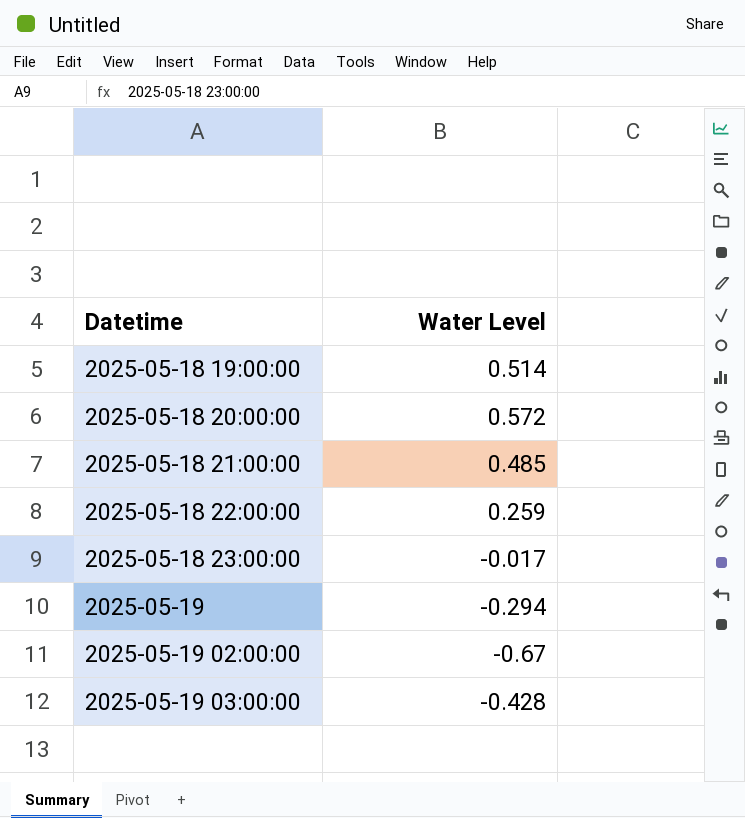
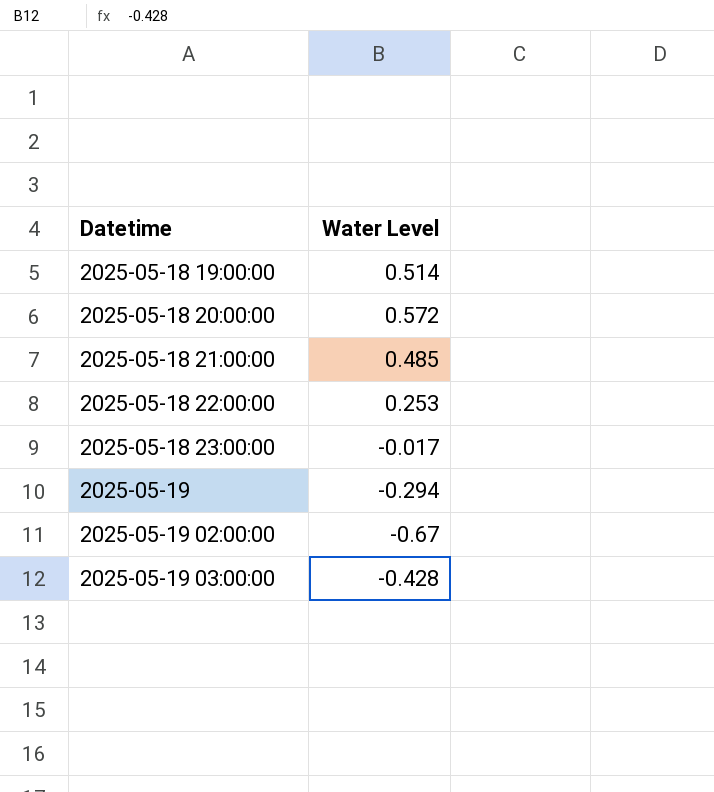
2025-05-18 22:00:00 | Water Level: 0.259 -> 0.253

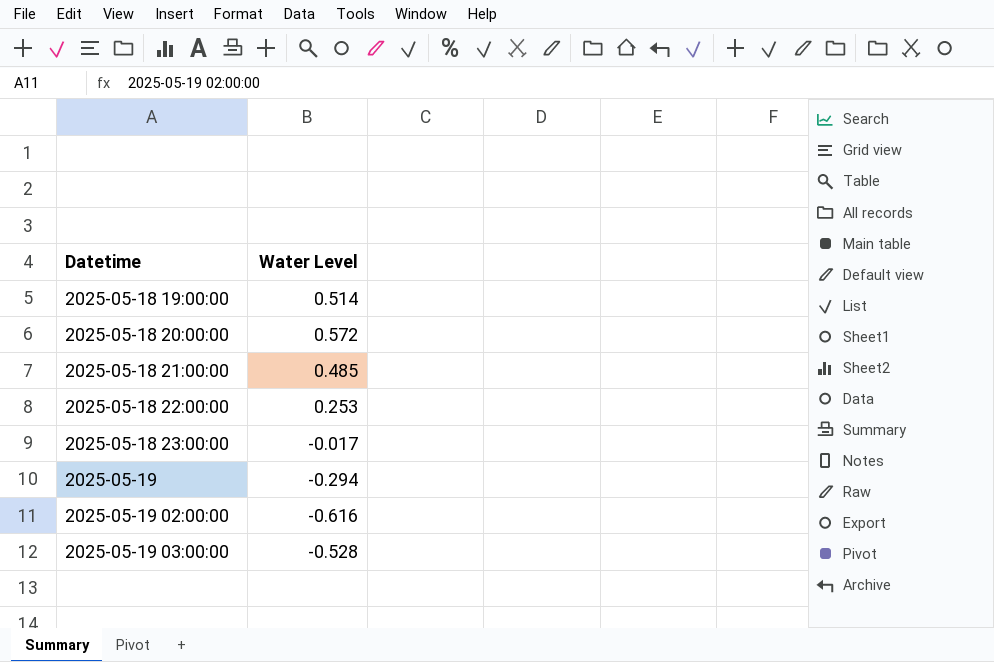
2025-05-19 02:00:00 | Water Level: -0.67 -> -0.616
2025-05-19 03:00:00 | Water Level: -0.428 -> -0.528

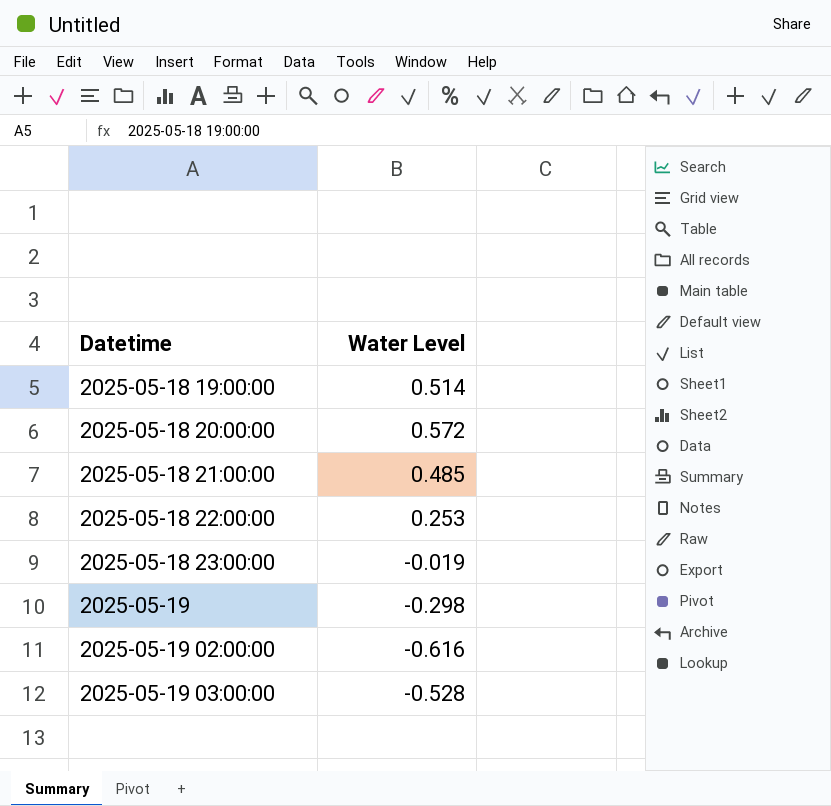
2025-05-18 23:00:00 | Water Level: -0.017 -> -0.019
2025-05-19 | Water Level: -0.294 -> -0.298

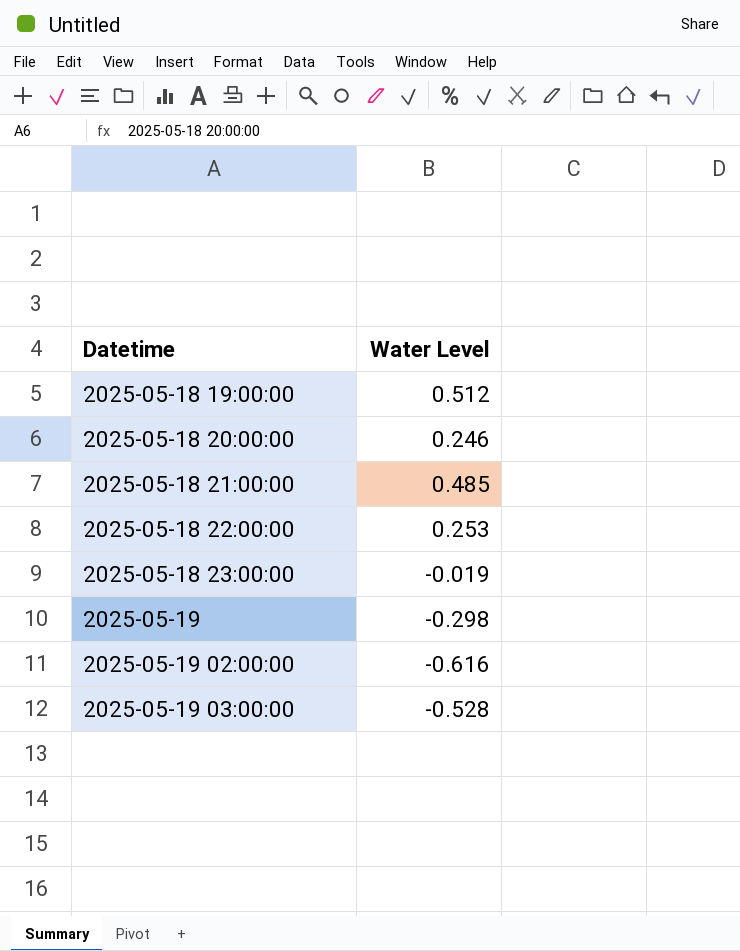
2025-05-18 19:00:00 | Water Level: 0.514 -> 0.512
2025-05-18 20:00:00 | Water Level: 0.572 -> 0.246

